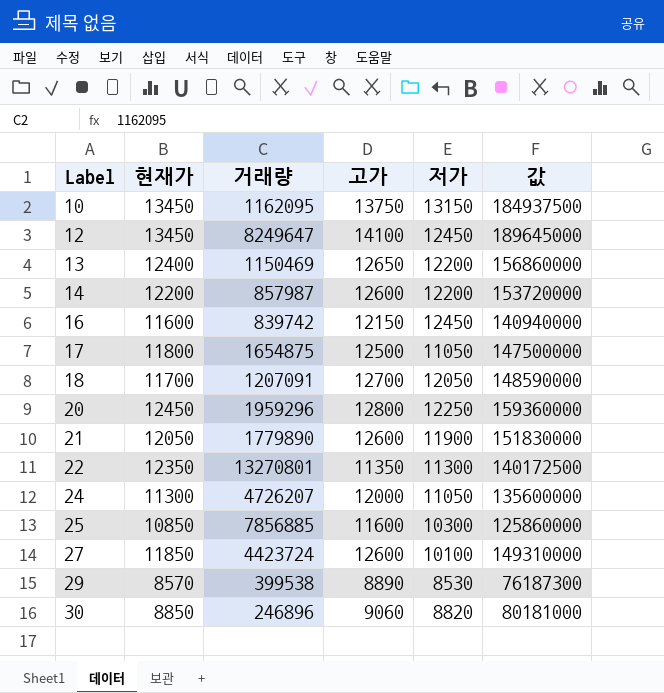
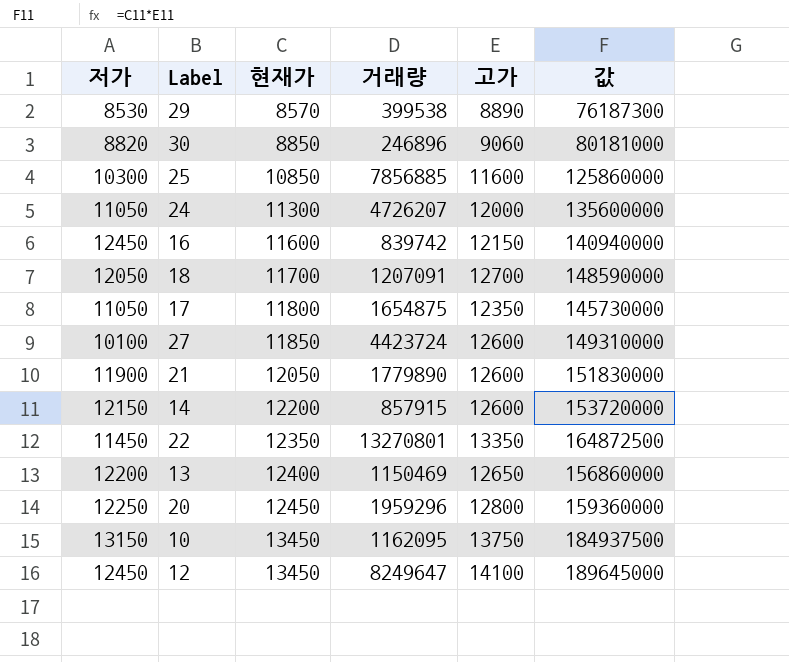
row order: Label ascending -> 현재가 ascending
column 저가 | position: 5 -> 1
17 | 고가: 12500 -> 12350
17 | 값: 147500000 -> 145730000
14 | 저가: 12200 -> 12150
14 | 거래량: 857987 -> 857915
22 | 저가: 11300 -> 11450
22 | 고가: 11350 -> 13350
22 | 값: 140172500 -> 164872500

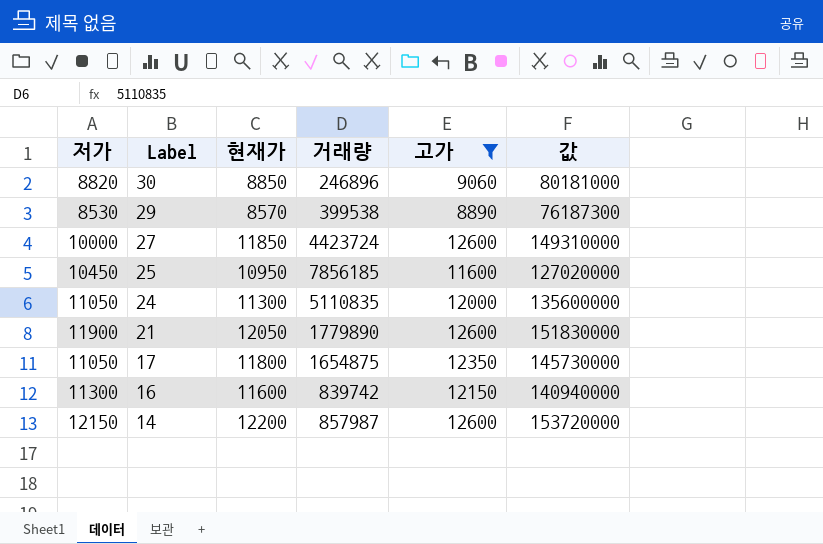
filter: none -> 고가 <= 12600
row order: 현재가 ascending -> Label descending
27 | 저가: 10100 -> 10000
25 | 저가: 10300 -> 10450
25 | 현재가: 10850 -> 10950
25 | 거래량: 7856885 -> 7856185
25 | 값: 125860000 -> 127020000
24 | 거래량: 4726207 -> 5110835
16 | 저가: 12450 -> 11300
14 | 거래량: 857915 -> 857987

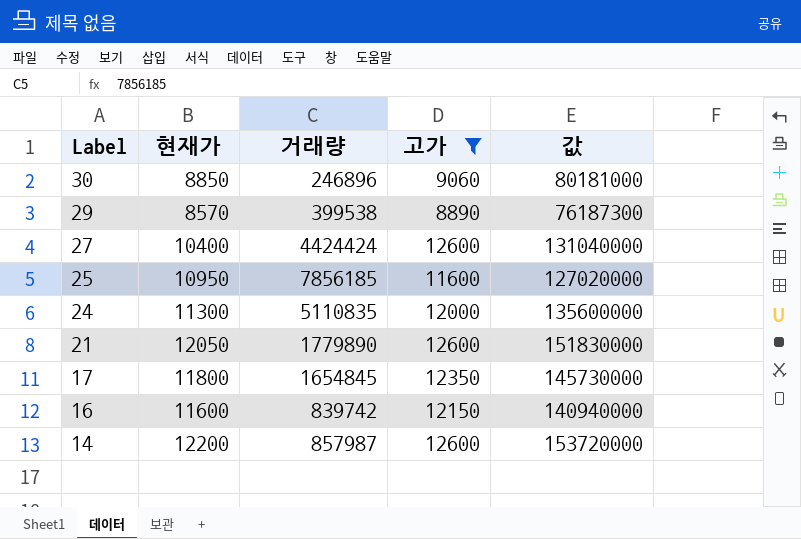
column 저가 | position: 1 -> none
27 | 현재가: 11850 -> 10400
27 | 거래량: 4423724 -> 4424424
27 | 값: 149310000 -> 131040000
17 | 거래량: 1654875 -> 1654845

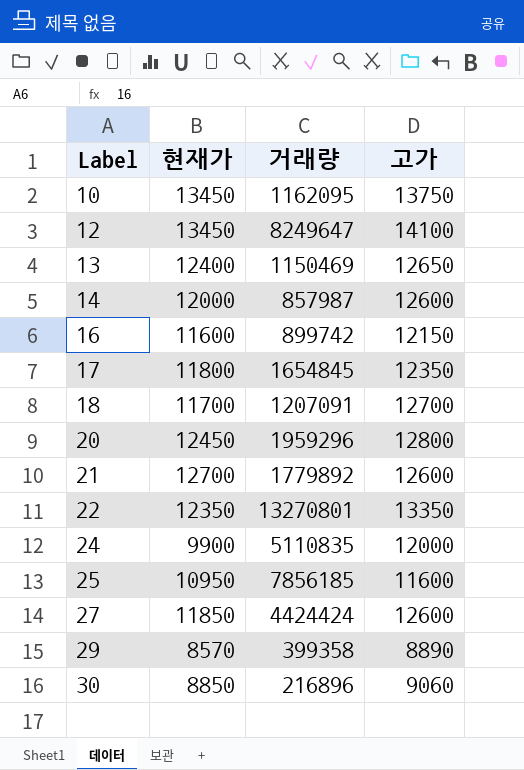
filter: 고가 <= 12600 -> none
row order: Label descending -> Label ascending
column 값 | formula: [현재가] * [고가] -> none
14 | 현재가: 12200 -> 12000
16 | 거래량: 839742 -> 899742
21 | 현재가: 12050 -> 12700
21 | 거래량: 1779890 -> 1779892
24 | 현재가: 11300 -> 9900
27 | 현재가: 10400 -> 11850
29 | 거래량: 399538 -> 399358
30 | 거래량: 246896 -> 216896

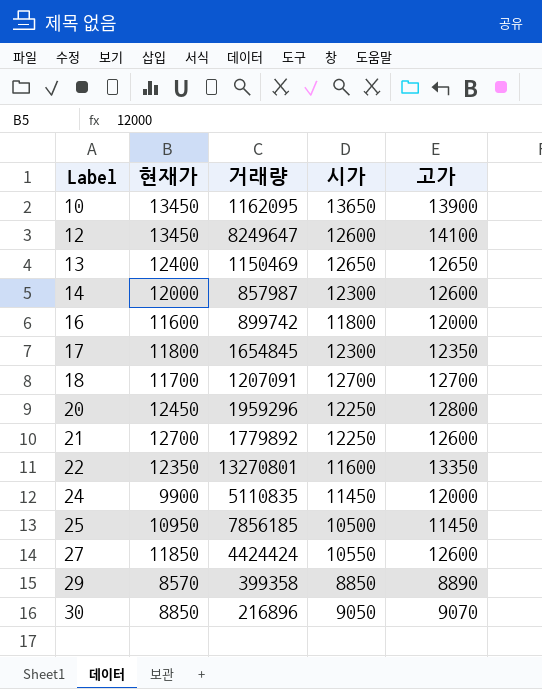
column 시가 | position: none -> 4
10 | 고가: 13750 -> 13900
16 | 고가: 12150 -> 12000
25 | 고가: 11600 -> 11450
30 | 고가: 9060 -> 9070

